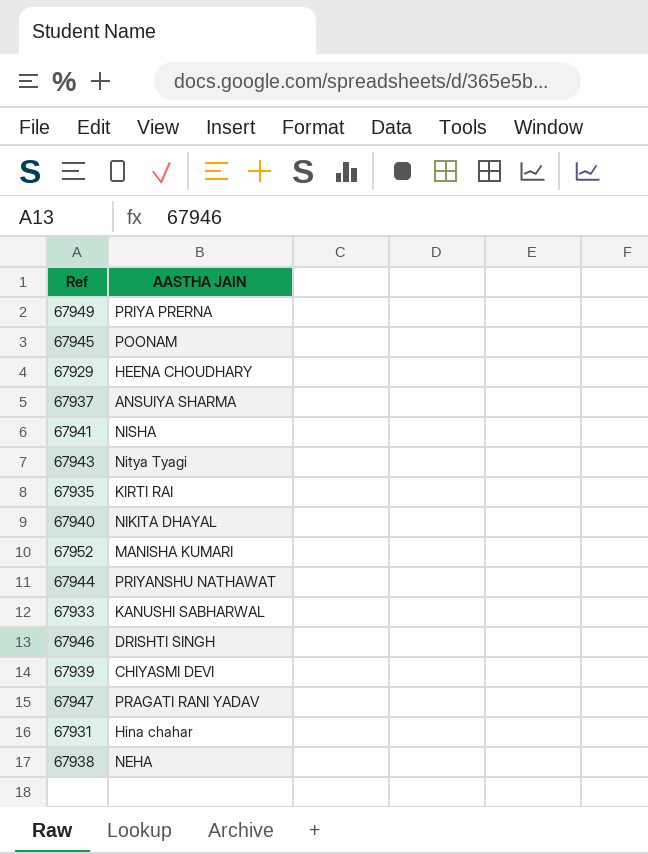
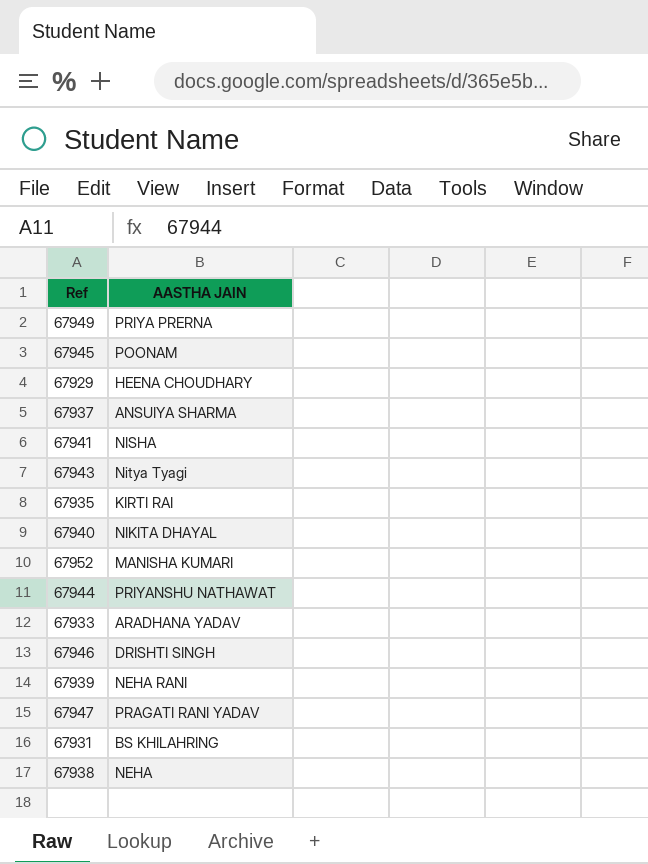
67933 | AASTHA JAIN: KANUSHI SABHARWAL -> ARADHANA YADAV
67939 | AASTHA JAIN: CHIYASMI DEVI -> NEHA RANI
67931 | AASTHA JAIN: Hina chahar -> BS KHILAHRING

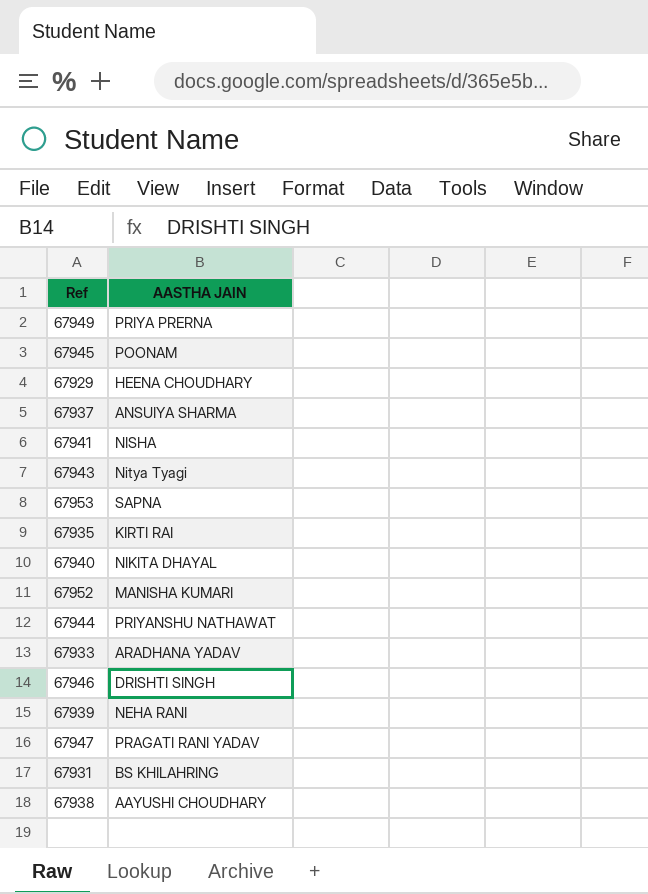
row 67953: none -> SAPNA
67938 | AASTHA JAIN: NEHA -> AAYUSHI CHOUDHARY

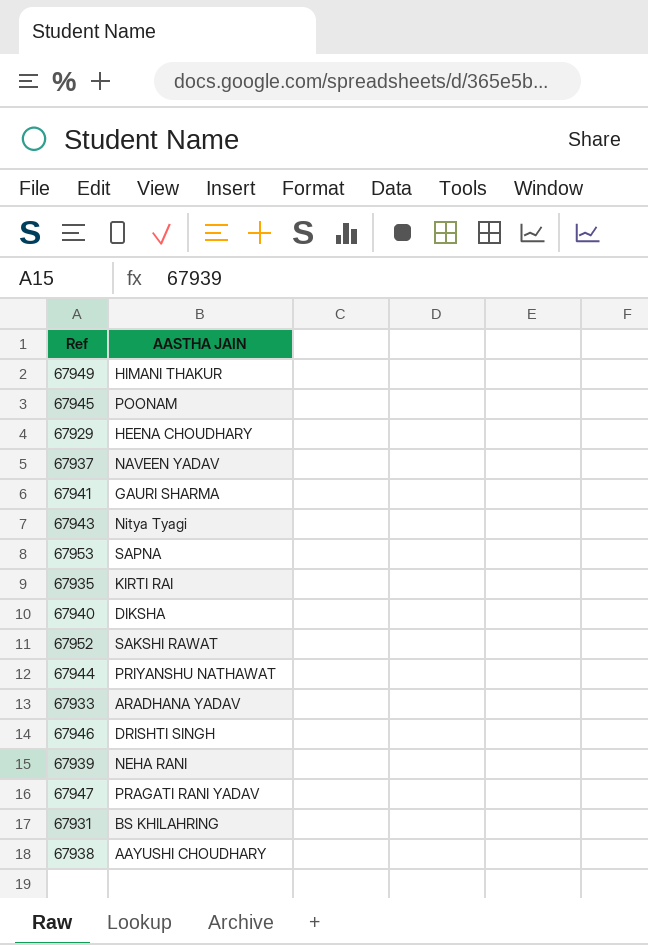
67949 | AASTHA JAIN: PRIYA PRERNA -> HIMANI THAKUR
67937 | AASTHA JAIN: ANSUIYA SHARMA -> NAVEEN YADAV
67941 | AASTHA JAIN: NISHA -> GAURI SHARMA
67940 | AASTHA JAIN: NIKITA DHAYAL -> DIKSHA
67952 | AASTHA JAIN: MANISHA KUMARI -> SAKSHI RAWAT

